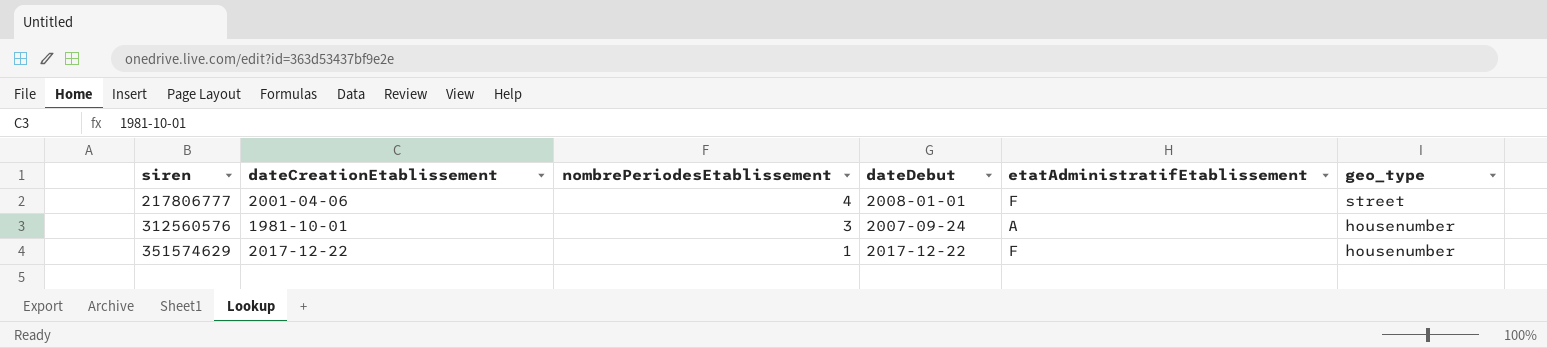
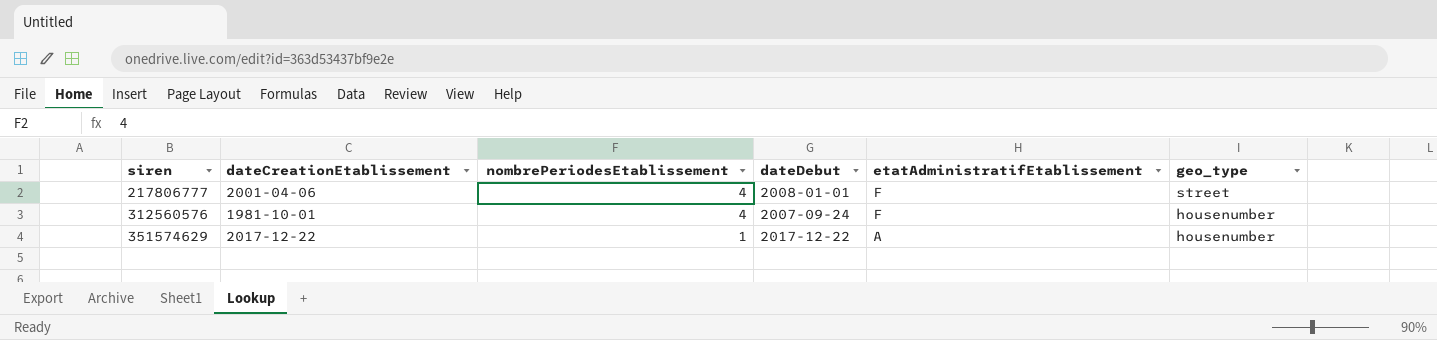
312560576 | nombrePeriodesEtablissement: 3 -> 4
312560576 | etatAdministratifEtablissement: A -> F
351574629 | etatAdministratifEtablissement: F -> A

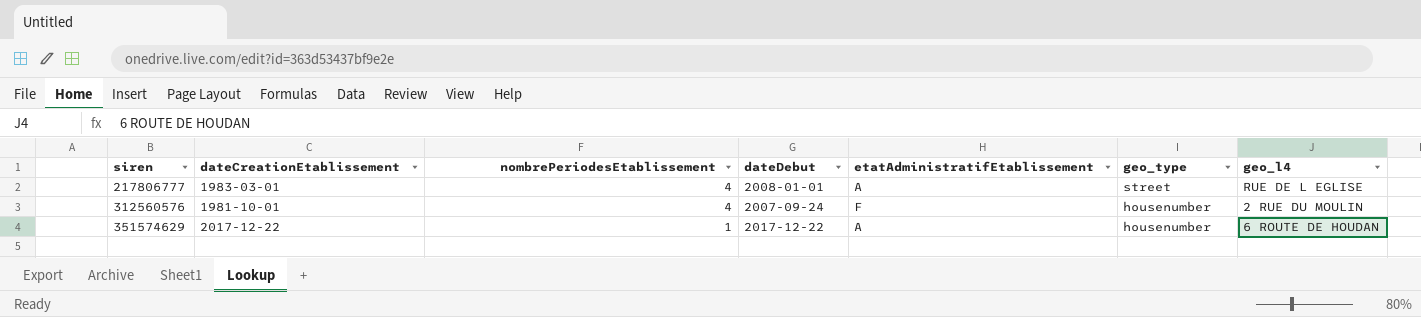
column geo_l4 | position: none -> 7
217806777 | dateCreationEtablissement: 2001-04-06 -> 1983-03-01
217806777 | etatAdministratifEtablissement: F -> A

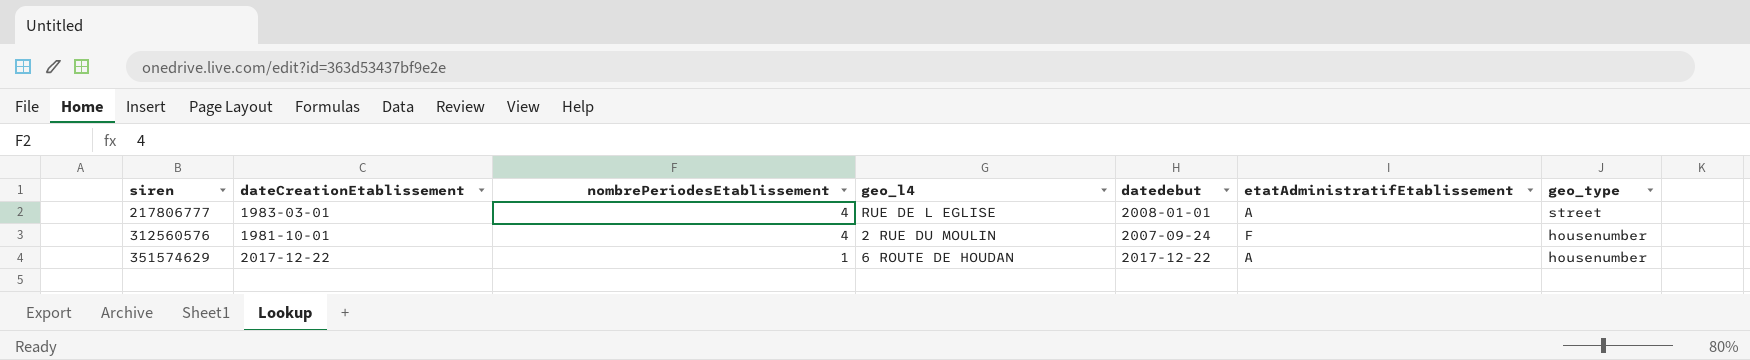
column geo_l4 | position: 7 -> 4
column name: dateDebut -> datedebut

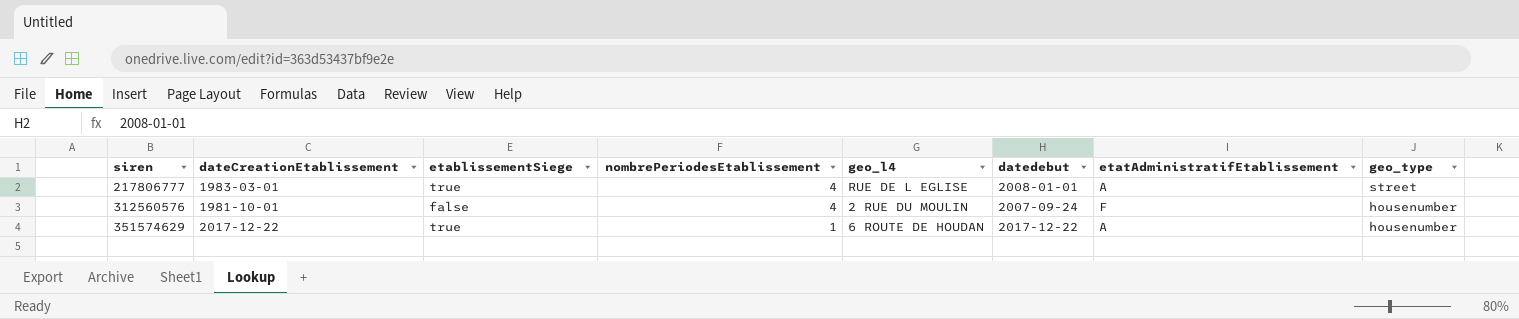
column etablissementSiege | position: none -> 3

